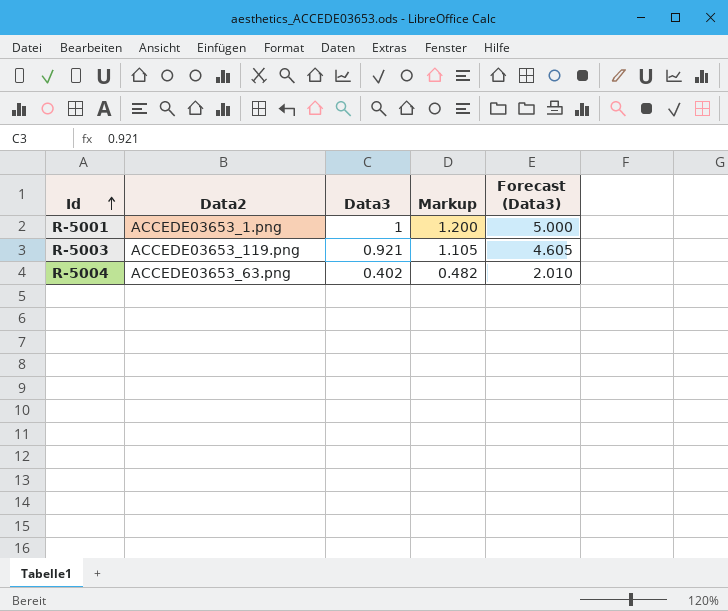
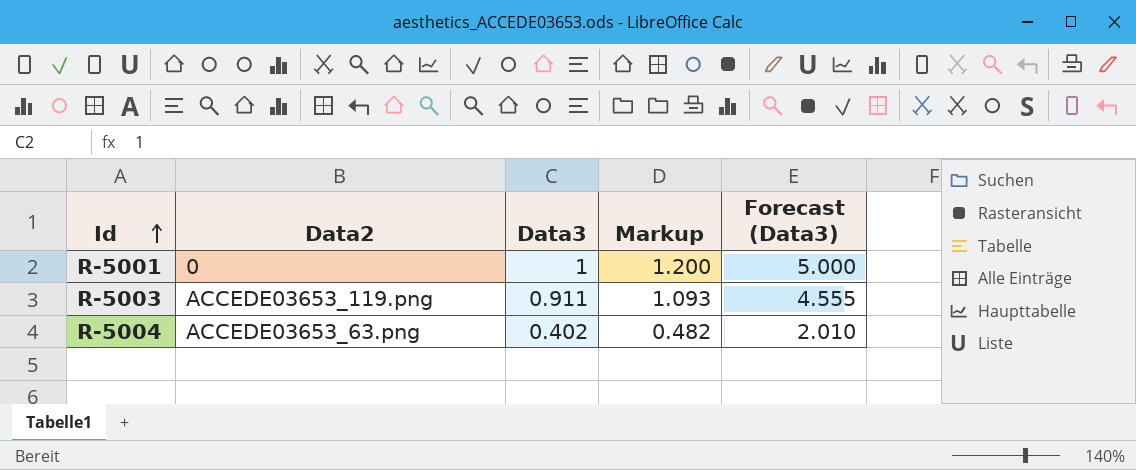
R-5001 | Data2: ACCEDE03653_1.png -> 0
R-5003 | Data3: 0.921 -> 0.911
R-5003 | Markup: 1.105 -> 1.093
R-5003 | Forecast (Data3): 4.605 -> 4.555

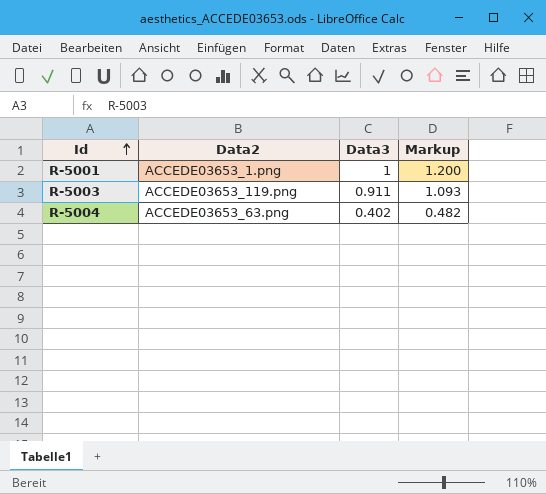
column Forecast (Data3) | formula: [Data3] * 5 -> none
R-5001 | Data2: 0 -> ACCEDE03653_1.png

